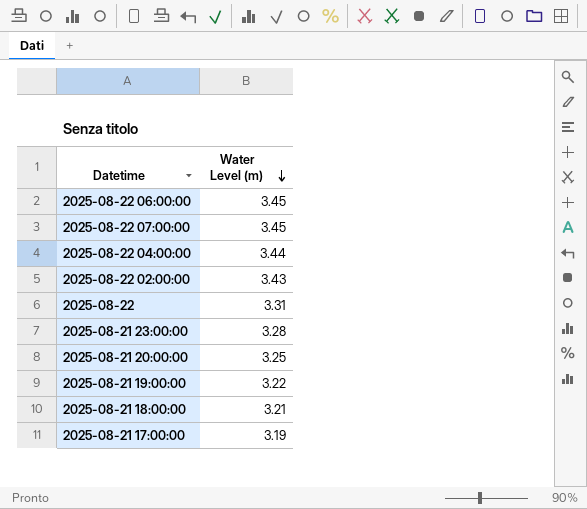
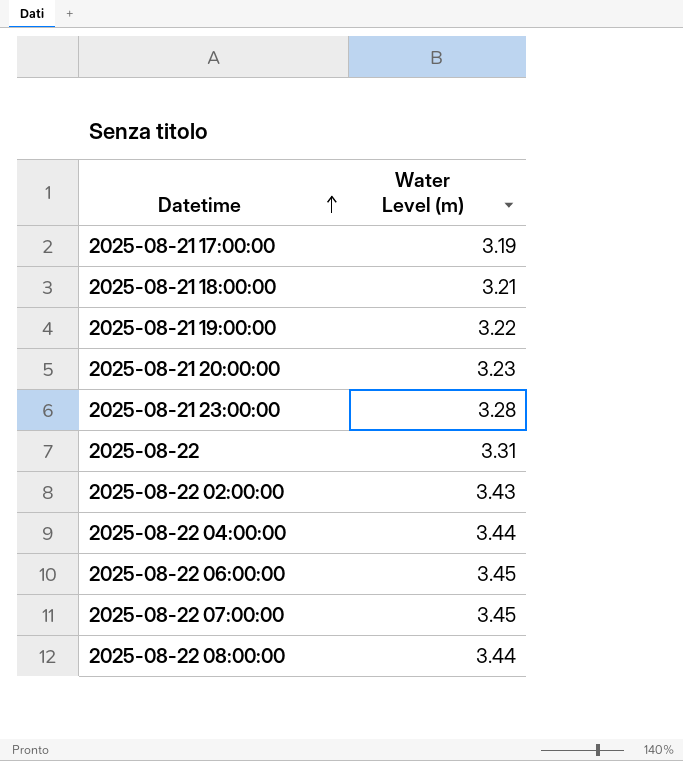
row order: Water Level (m) descending -> Datetime ascending
2025-08-21 20:00:00 | Water Level (m): 3.25 -> 3.23
row 2025-08-22 08:00:00: none -> 3.44

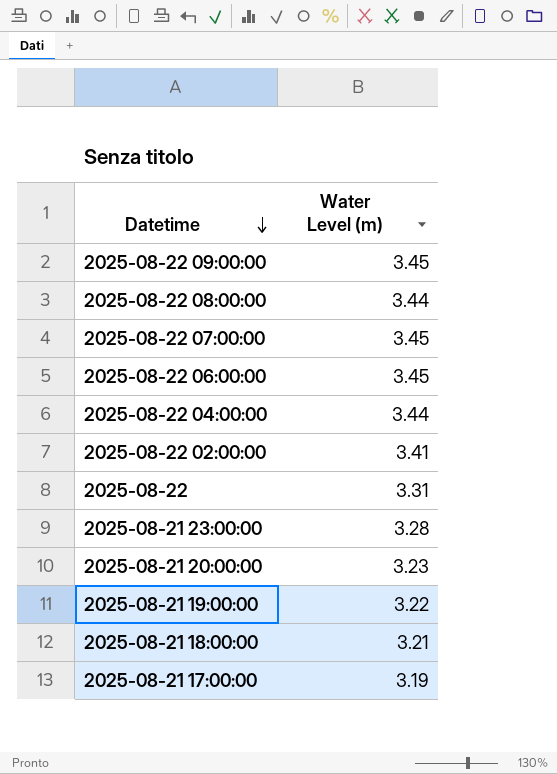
row order: Datetime ascending -> Datetime descending
row 2025-08-22 09:00:00: none -> 3.45
2025-08-22 02:00:00 | Water Level (m): 3.43 -> 3.41

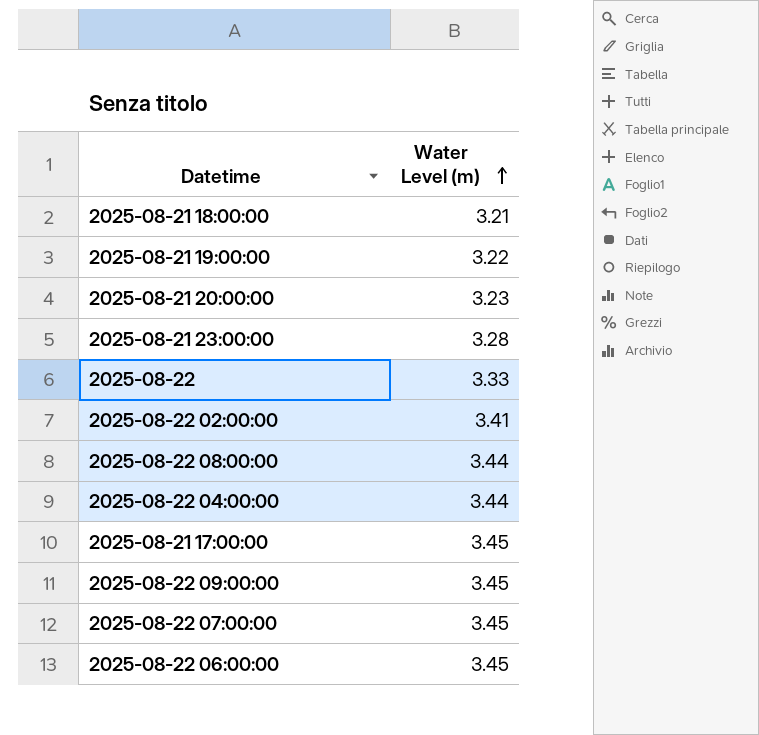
row order: Datetime descending -> Water Level (m) ascending
2025-08-22 | Water Level (m): 3.31 -> 3.33
2025-08-21 17:00:00 | Water Level (m): 3.19 -> 3.45

